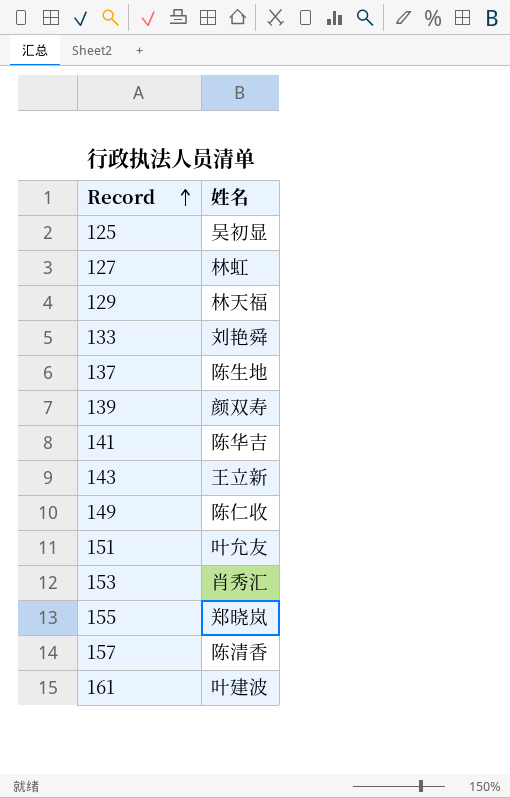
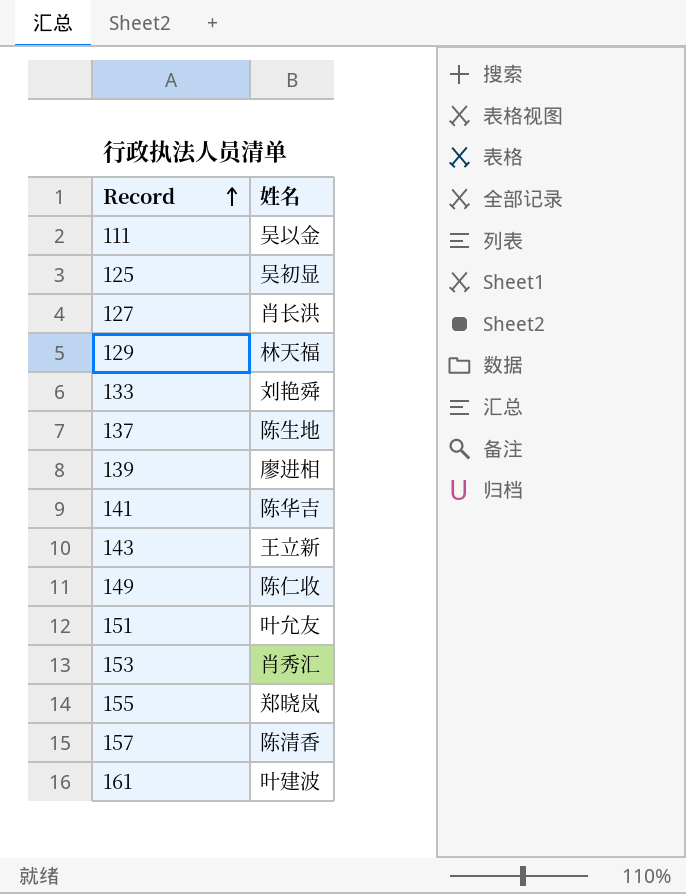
row 111: none -> 吴以金
127 | 姓名: 林虹 -> 肖长洪
139 | 姓名: 颜双寿 -> 廖进相

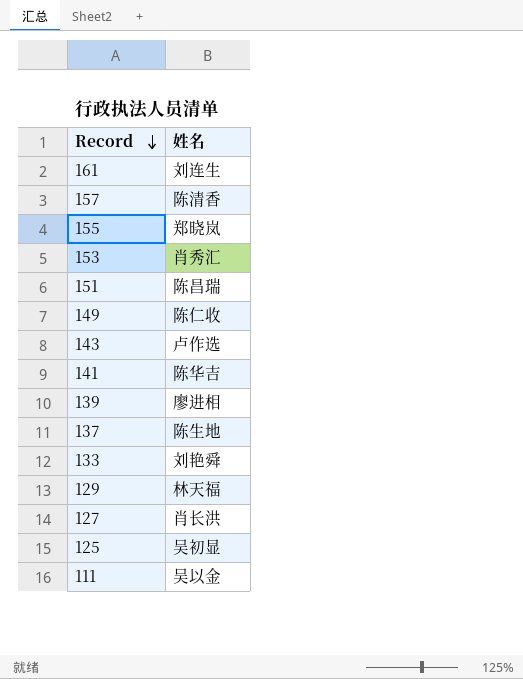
row order: Record ascending -> Record descending
161 | 姓名: 叶建波 -> 刘连生
151 | 姓名: 叶允友 -> 陈昌瑞
143 | 姓名: 王立新 -> 卢作选

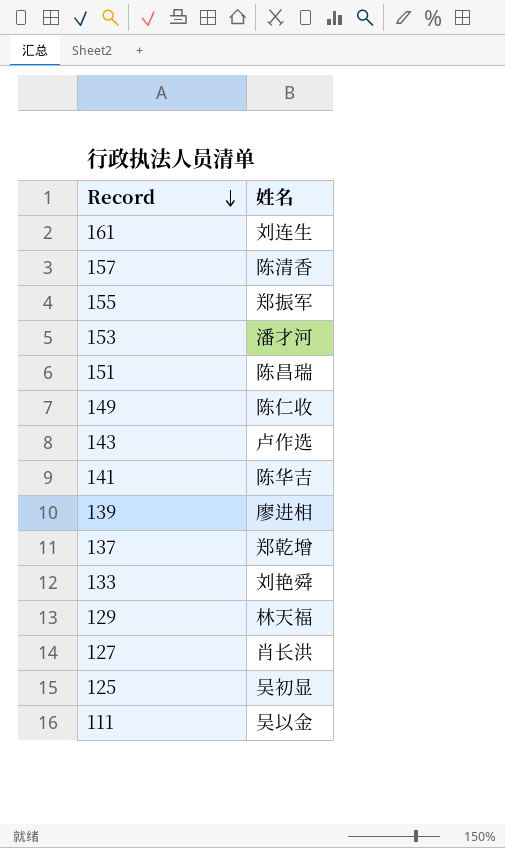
155 | 姓名: 郑晓岚 -> 郑振军
153 | 姓名: 肖秀汇 -> 潘才河
137 | 姓名: 陈生地 -> 郑乾增

